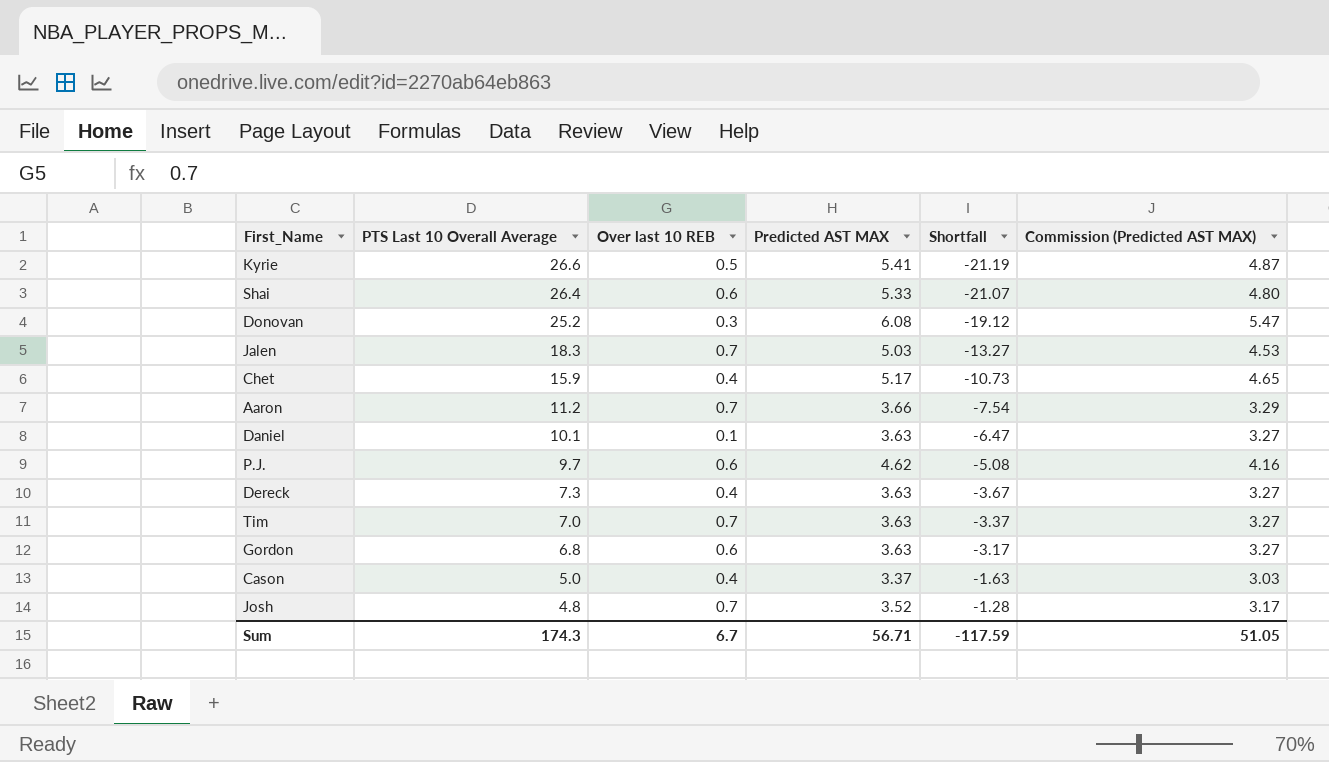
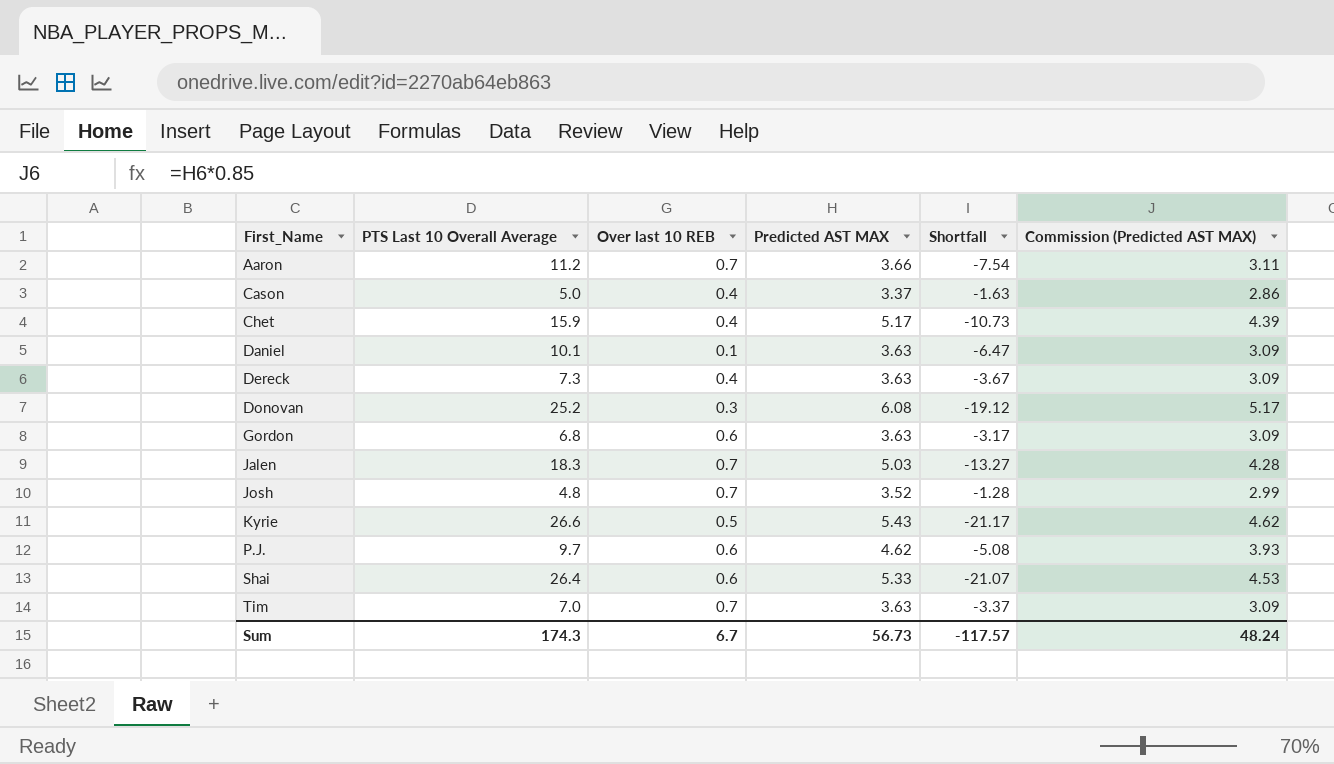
row order: PTS Last 10 Overall Average descending -> First_Name ascending
column Commission (Predicted AST MAX) | formula: [Predicted AST MAX] * 0.9 -> [Predicted AST MAX] * 0.85
Kyrie | Predicted AST MAX: 5.41 -> 5.43
Kyrie | Shortfall: -21.19 -> -21.17
Sum | Predicted AST MAX: 56.71 -> 56.73
Sum | Shortfall: -117.59 -> -117.57
Sum | Commission (Predicted AST MAX): 51.05 -> 48.24

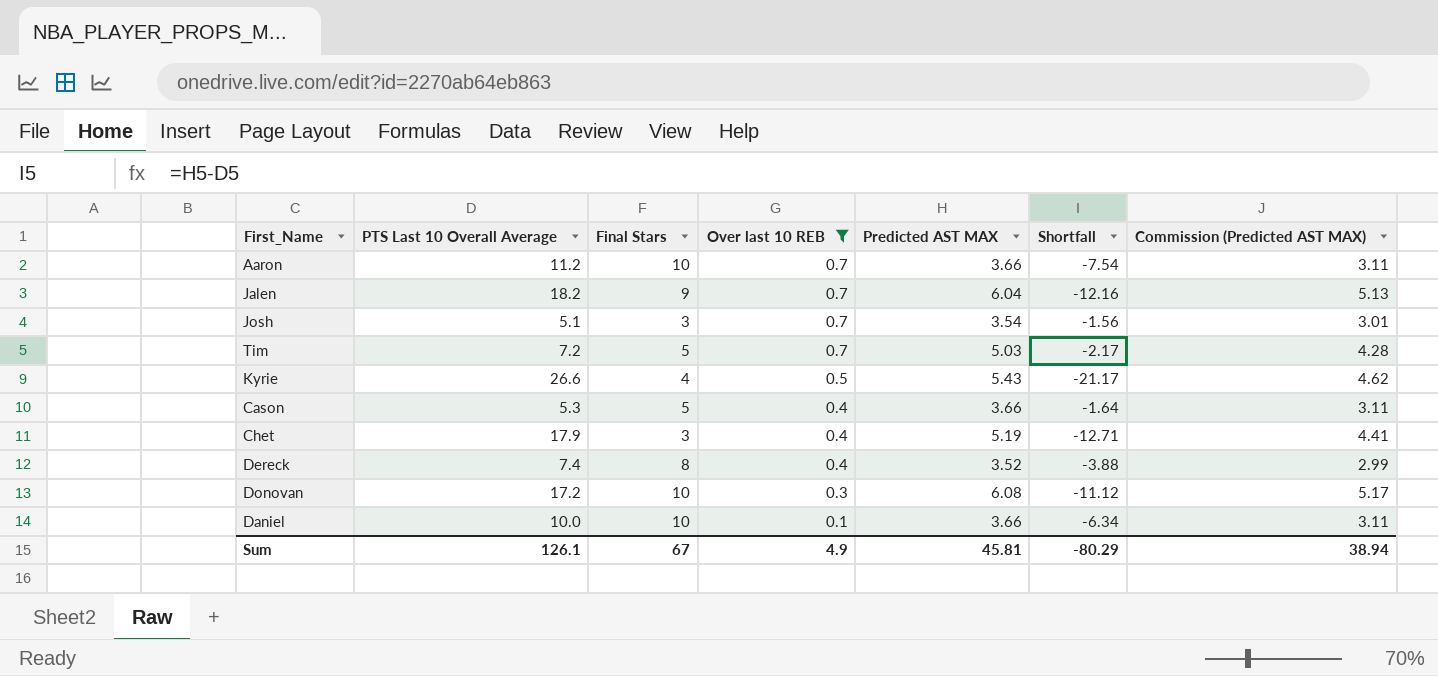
filter: none -> Over last 10 REB != 0.6
row order: First_Name ascending -> Over last 10 REB descending
column Final Stars | position: none -> 3
Jalen | PTS Last 10 Overall Average: 18.3 -> 18.2
Jalen | Predicted AST MAX: 5.03 -> 6.04
Jalen | Shortfall: -13.27 -> -12.16
Jalen | Commission (Predicted AST MAX): 4.28 -> 5.13
Josh | PTS Last 10 Overall Average: 4.8 -> 5.1
Josh | Predicted AST MAX: 3.52 -> 3.54
Josh | Shortfall: -1.28 -> -1.56
Josh | Commission (Predicted AST MAX): 2.99 -> 3.01
Tim | PTS Last 10 Overall Average: 7.0 -> 7.2
Tim | Predicted AST MAX: 3.63 -> 5.03
Tim | Shortfall: -3.37 -> -2.17
Tim | Commission (Predicted AST MAX): 3.09 -> 4.28
Cason | PTS Last 10 Overall Average: 5.0 -> 5.3
Cason | Predicted AST MAX: 3.37 -> 3.66
Cason | Shortfall: -1.63 -> -1.64
Cason | Commission (Predicted AST MAX): 2.86 -> 3.11
Chet | PTS Last 10 Overall Average: 15.9 -> 17.9
Chet | Predicted AST MAX: 5.17 -> 5.19
Chet | Shortfall: -10.73 -> -12.71
Chet | Commission (Predicted AST MAX): 4.39 -> 4.41
Dereck | PTS Last 10 Overall Average: 7.3 -> 7.4
Dereck | Predicted AST MAX: 3.63 -> 3.52
Dereck | Shortfall: -3.67 -> -3.88
Dereck | Commission (Predicted AST MAX): 3.09 -> 2.99
Donovan | PTS Last 10 Overall Average: 25.2 -> 17.2
Donovan | Shortfall: -19.12 -> -11.12
Daniel | PTS Last 10 Overall Average: 10.1 -> 10.0
Daniel | Predicted AST MAX: 3.63 -> 3.66
Daniel | Shortfall: -6.47 -> -6.34
Daniel | Commission (Predicted AST MAX): 3.09 -> 3.11
Sum | PTS Last 10 Overall Average: 174.3 -> 126.1
Sum | Over last 10 REB: 6.7 -> 4.9
Sum | Predicted AST MAX: 56.73 -> 45.81
Sum | Shortfall: -117.57 -> -80.29
Sum | Commission (Predicted AST MAX): 48.24 -> 38.94

